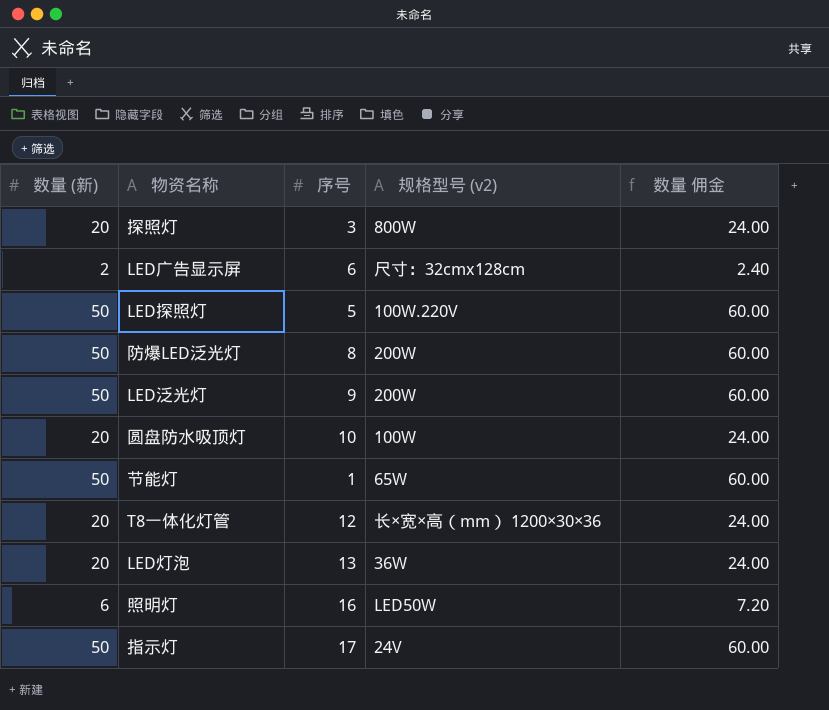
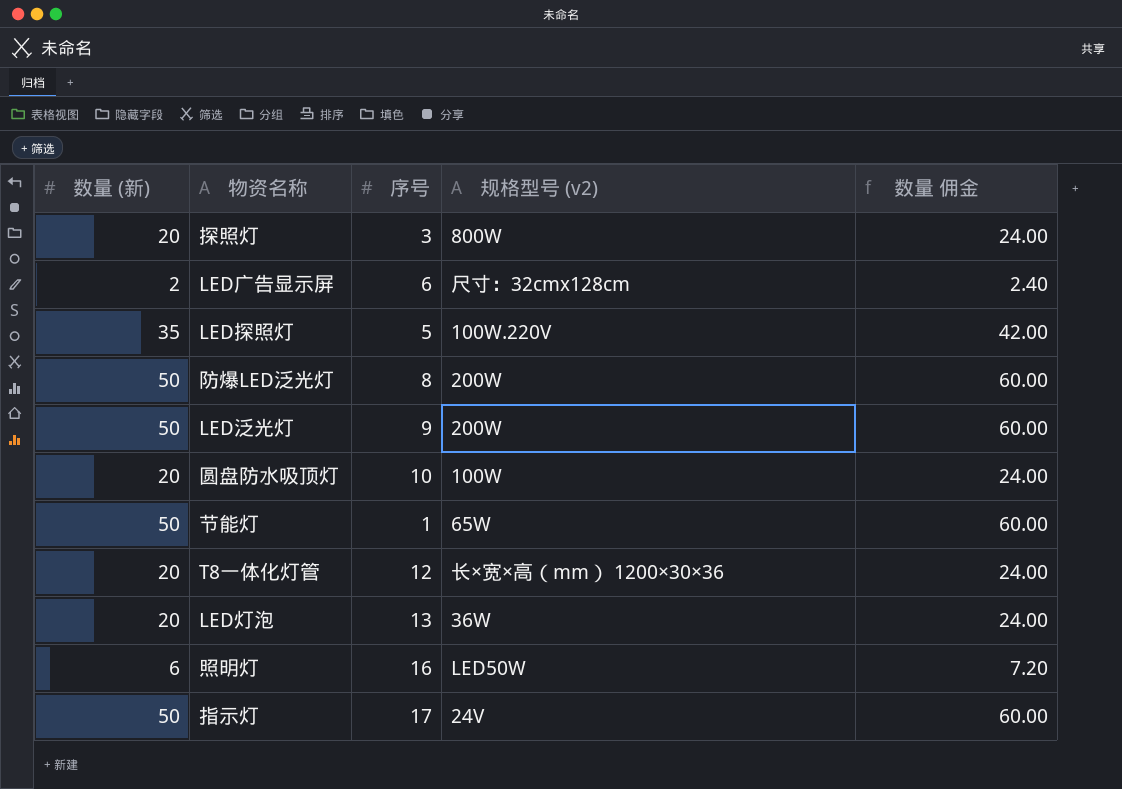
LED探照灯 | 数量 (新): 50 -> 35
LED探照灯 | 数量 佣金: 60.00 -> 42.00

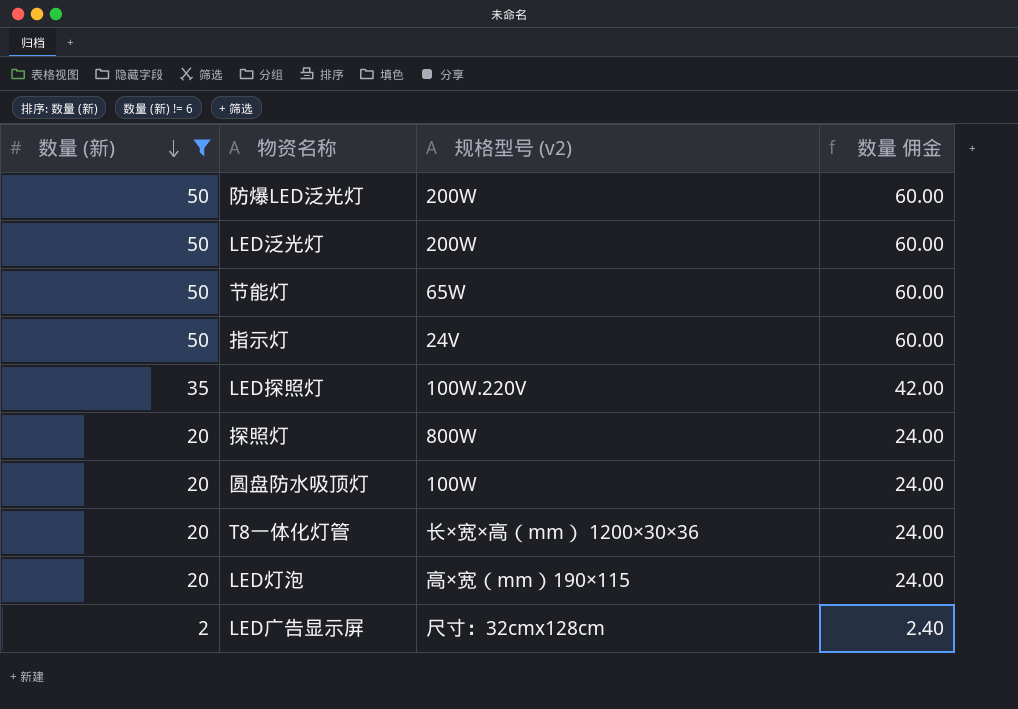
filter: none -> 数量 (新) != 6
row order: none -> 数量 (新) descending
column 序号 | position: 3 -> none
LED灯泡 | 规格型号 (v2): 36W -> 高×宽（mm）190×115

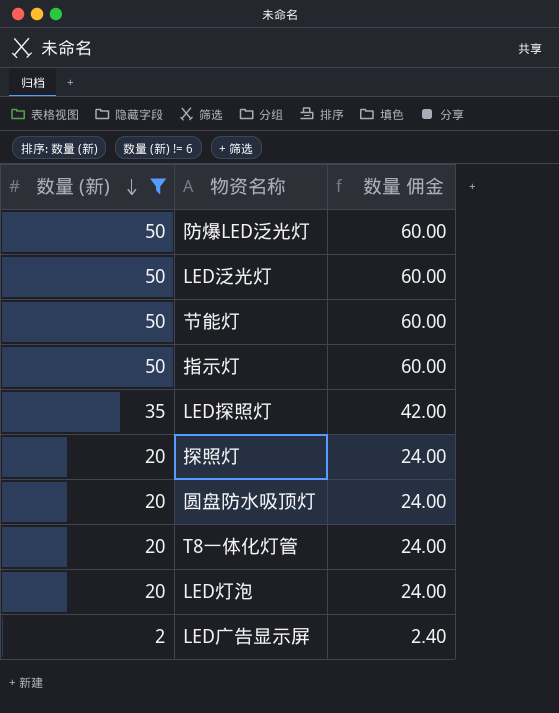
column 规格型号 (v2) | position: 3 -> none

